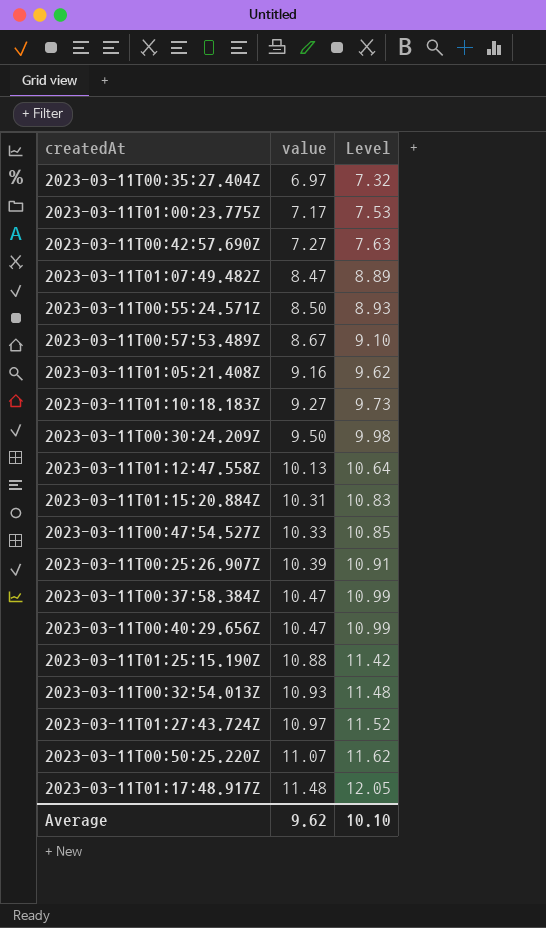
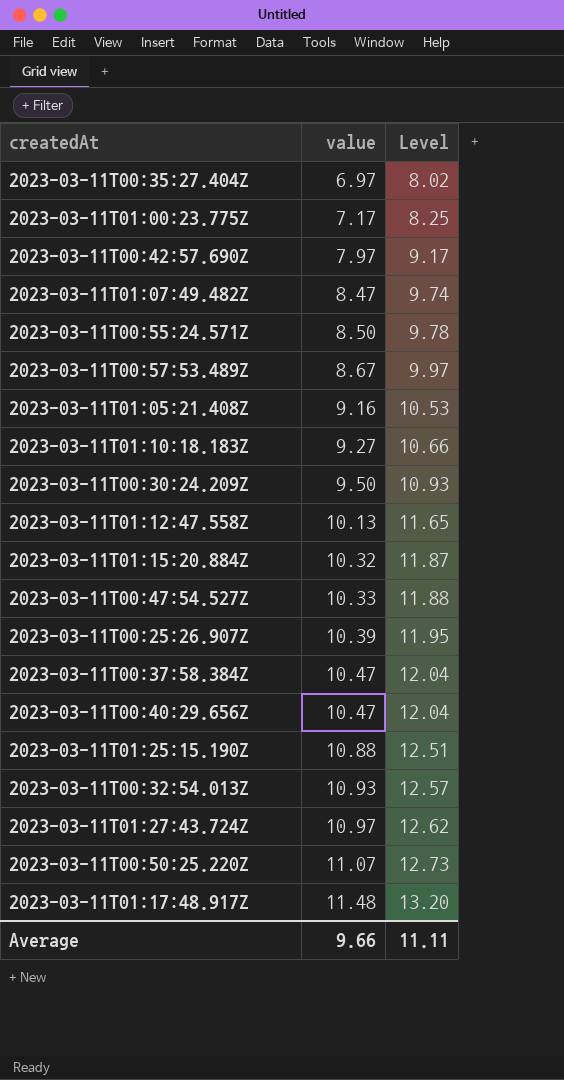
column Level | formula: [value] * 1.05 -> [value] * 1.15
2023-03-11T00:42:57.690Z | value: 7.27 -> 7.97
2023-03-11T01:15:20.884Z | value: 10.31 -> 10.32
Average | value: 9.62 -> 9.66
Average | Level: 10.10 -> 11.11

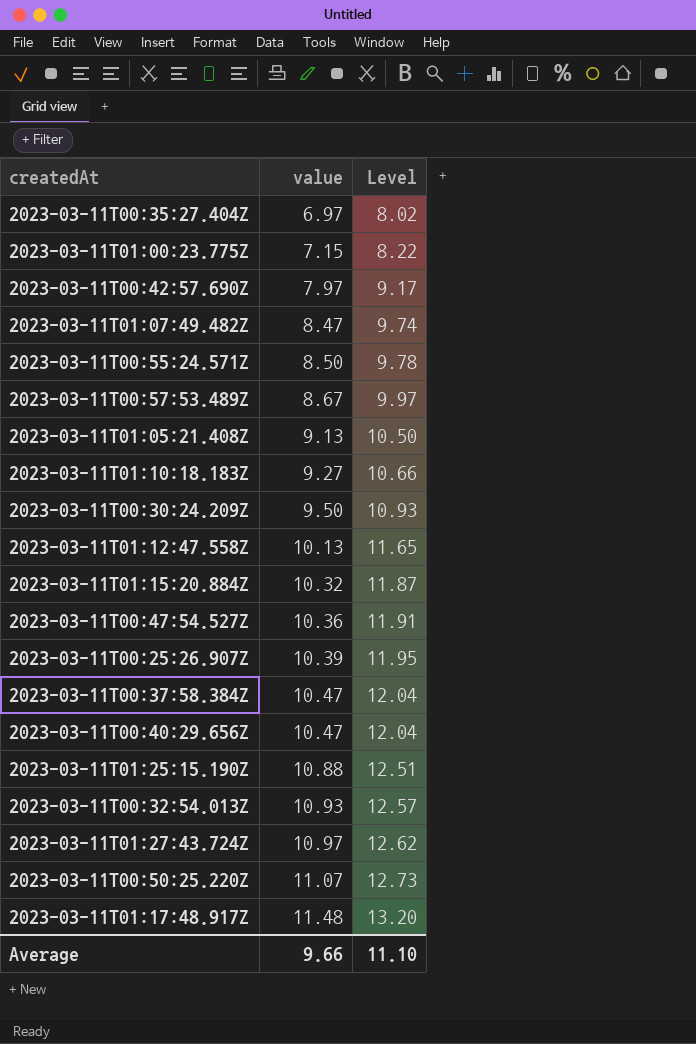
2023-03-11T01:00:23.775Z | value: 7.17 -> 7.15
2023-03-11T01:00:23.775Z | Level: 8.25 -> 8.22
2023-03-11T01:05:21.408Z | value: 9.16 -> 9.13
2023-03-11T01:05:21.408Z | Level: 10.53 -> 10.50
2023-03-11T00:47:54.527Z | value: 10.33 -> 10.36
2023-03-11T00:47:54.527Z | Level: 11.88 -> 11.91
Average | Level: 11.11 -> 11.10

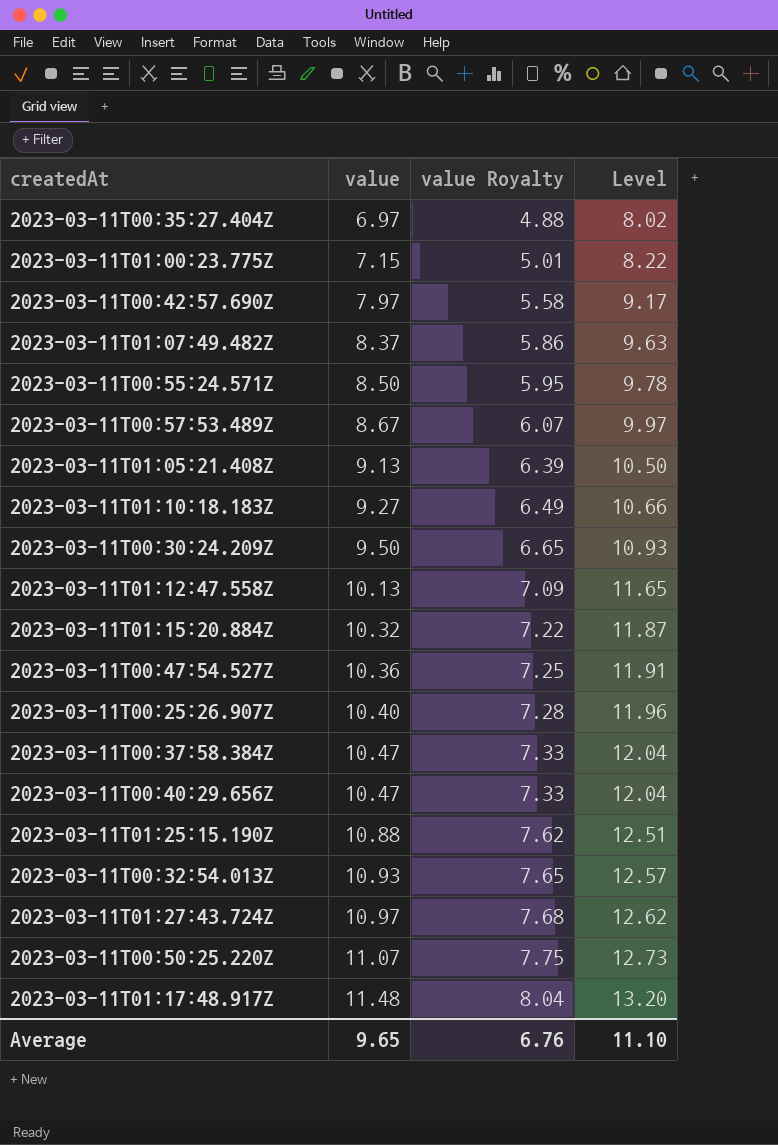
column value Royalty | formula: none -> [value] * 0.7
2023-03-11T01:07:49.482Z | value: 8.47 -> 8.37
2023-03-11T01:07:49.482Z | Level: 9.74 -> 9.63
2023-03-11T00:25:26.907Z | value: 10.39 -> 10.40
2023-03-11T00:25:26.907Z | Level: 11.95 -> 11.96
Average | value: 9.66 -> 9.65

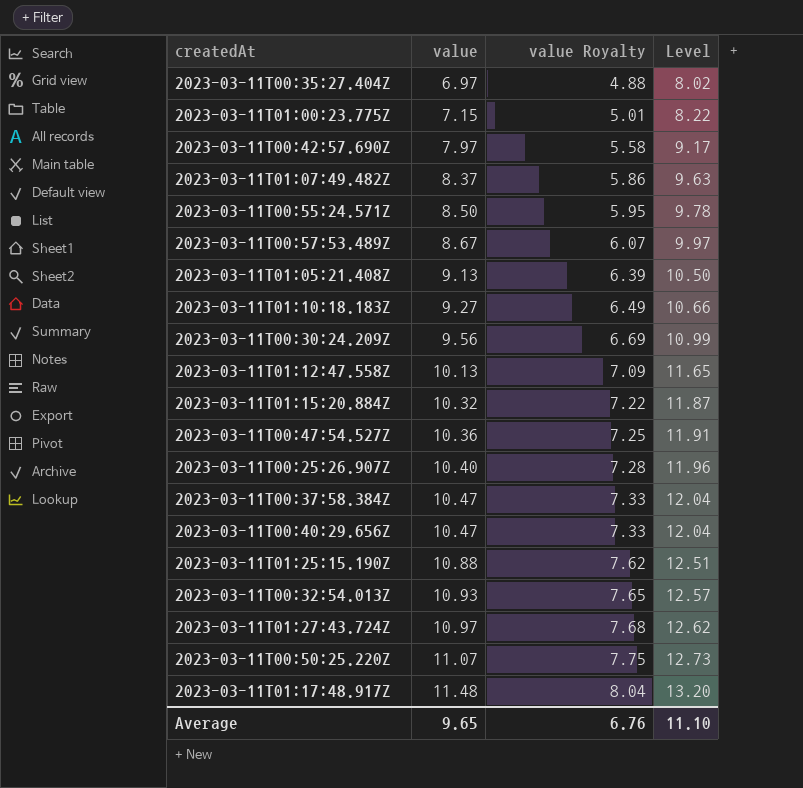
2023-03-11T00:30:24.209Z | value: 9.50 -> 9.56
2023-03-11T00:30:24.209Z | value Royalty: 6.65 -> 6.69
2023-03-11T00:30:24.209Z | Level: 10.93 -> 10.99

